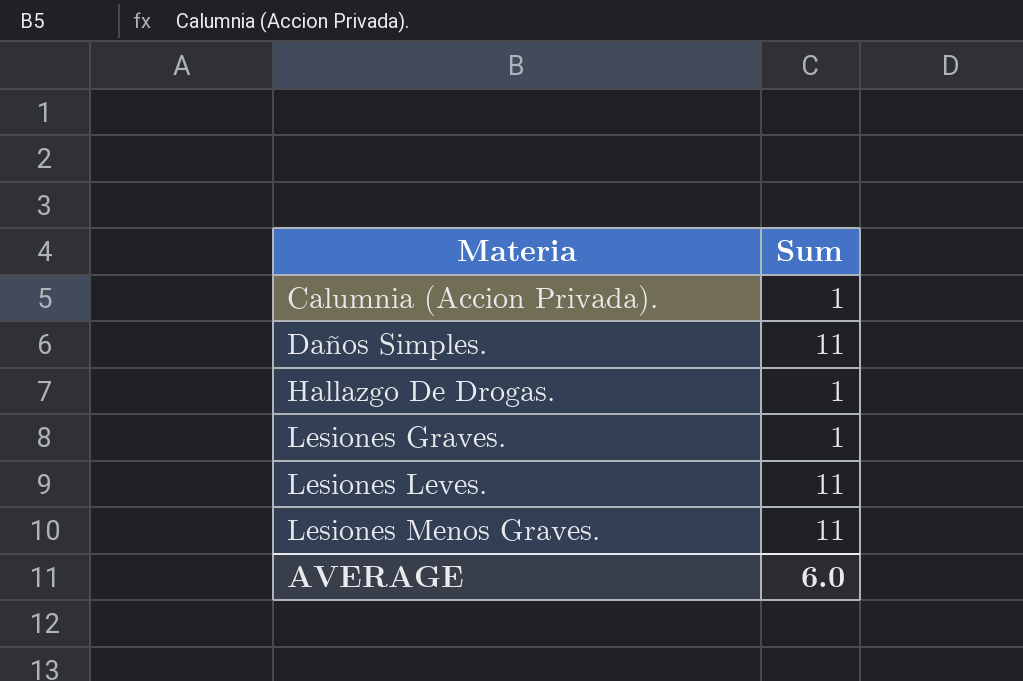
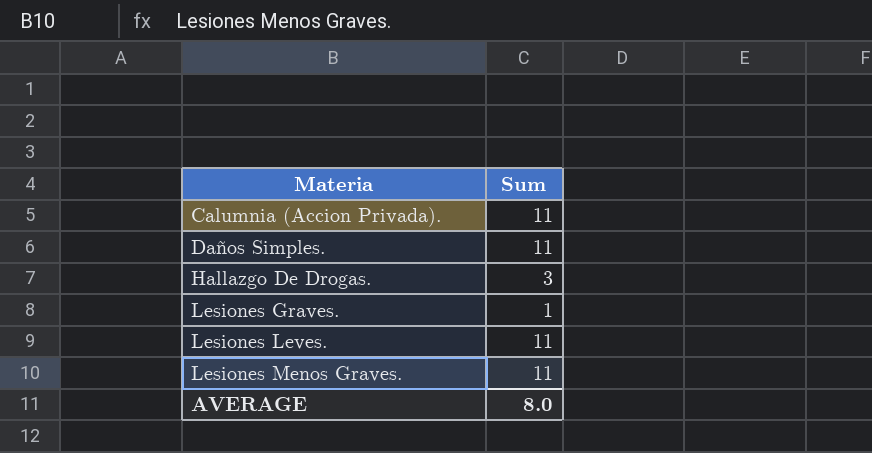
Calumnia (Accion Privada). | Sum: 1 -> 11
Hallazgo De Drogas. | Sum: 1 -> 3
AVERAGE | Sum: 6.0 -> 8.0

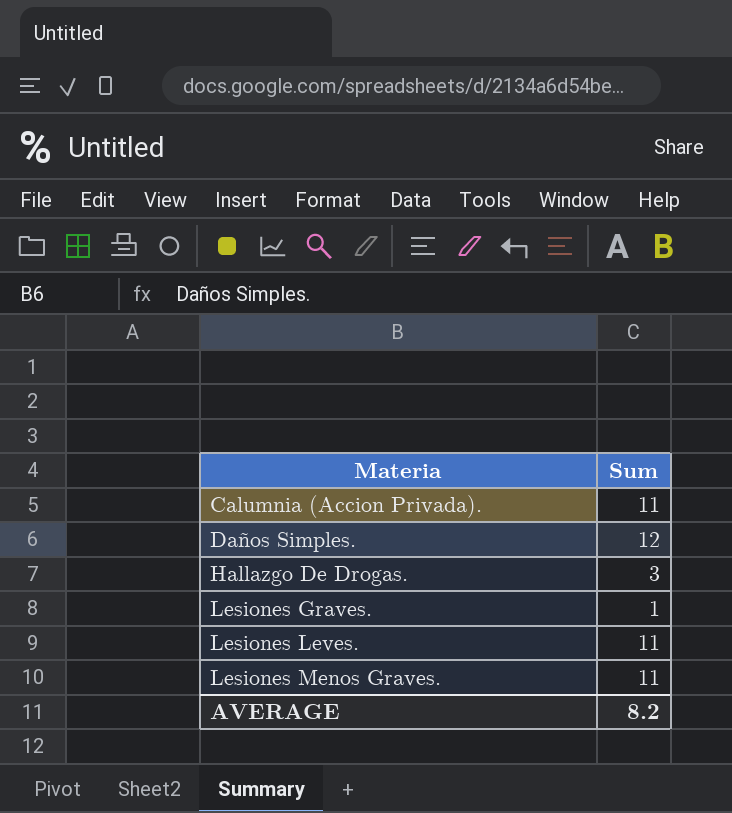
Daños Simples. | Sum: 11 -> 12
AVERAGE | Sum: 8.0 -> 8.2

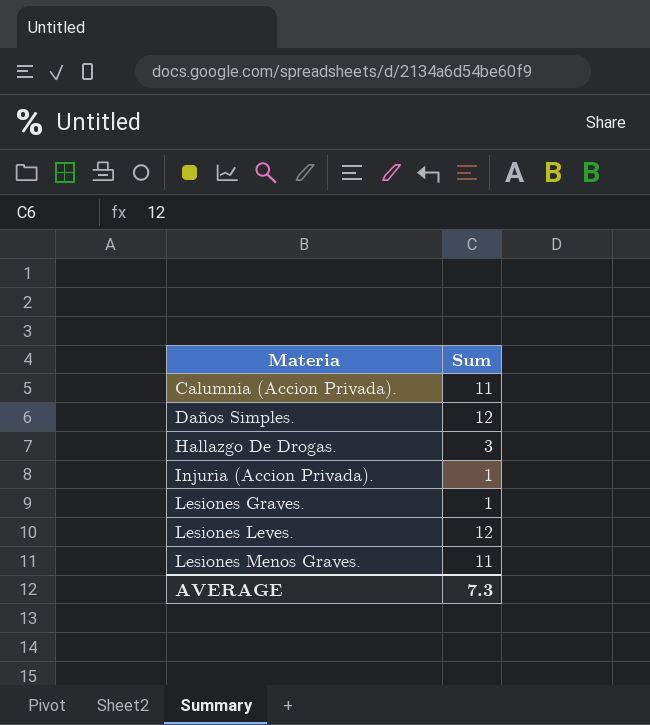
row Injuria (Accion Privada).: none -> 1
Lesiones Leves. | Sum: 11 -> 12
AVERAGE | Sum: 8.2 -> 7.3

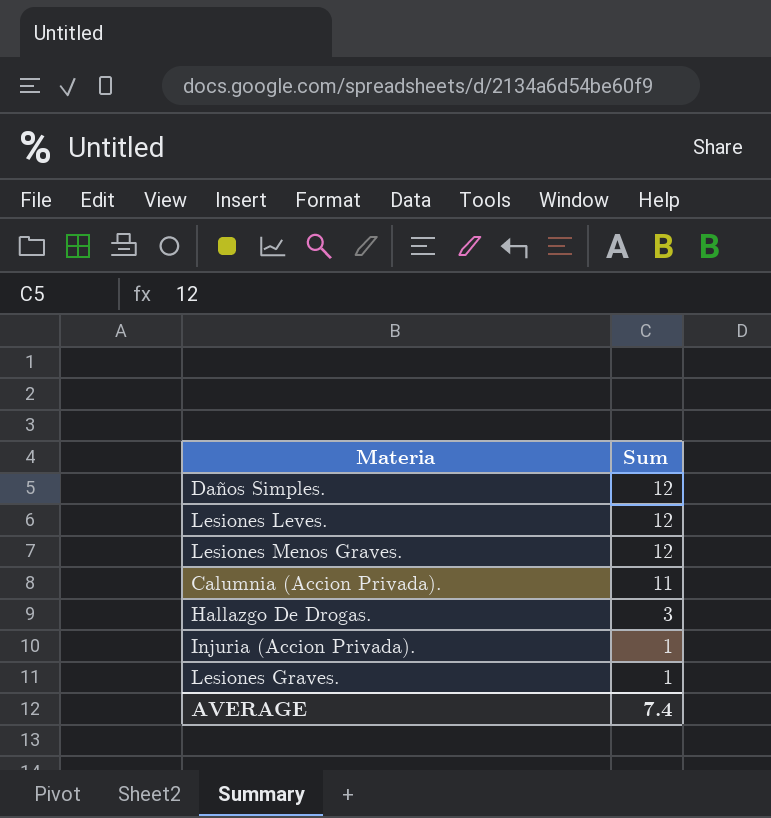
row order: Materia ascending -> Sum descending
Lesiones Menos Graves. | Sum: 11 -> 12
AVERAGE | Sum: 7.3 -> 7.4

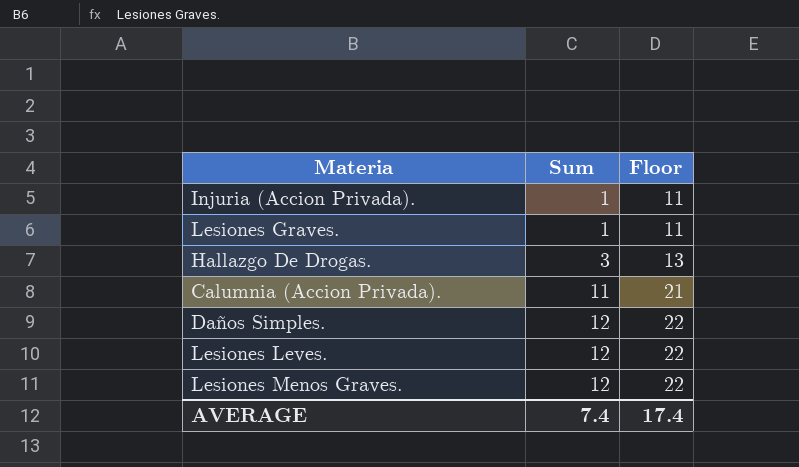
row order: Sum descending -> Sum ascending
column Floor | formula: none -> [Sum] + 10

